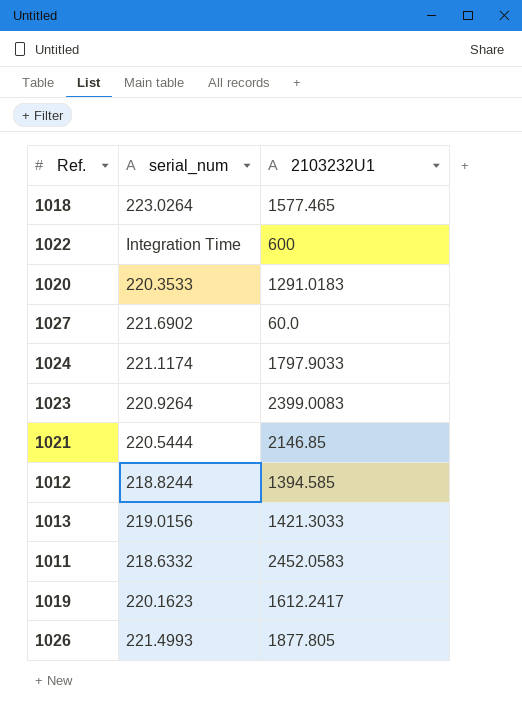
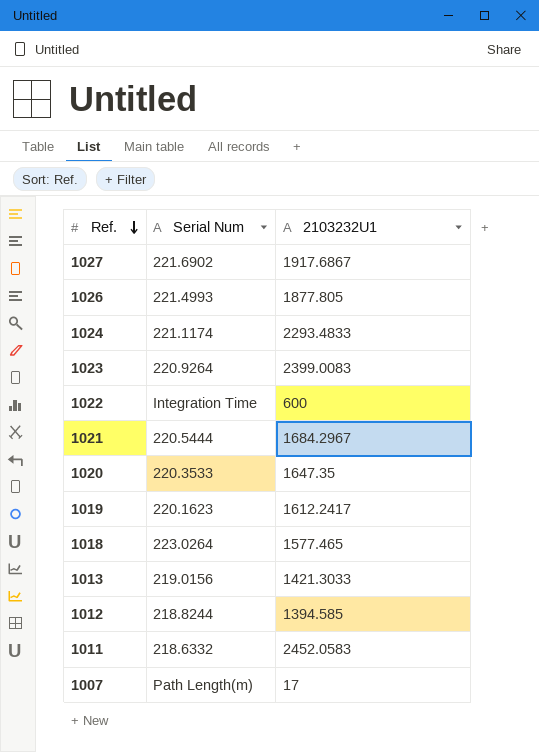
row order: none -> Ref. descending
column name: serial_num -> Serial Num
1027 | 2103232U1: 60.0 -> 1917.6867
1024 | 2103232U1: 1797.9033 -> 2293.4833
1021 | 2103232U1: 2146.85 -> 1684.2967
1020 | 2103232U1: 1291.0183 -> 1647.35
row 1007: none -> Path Length(m) | 17

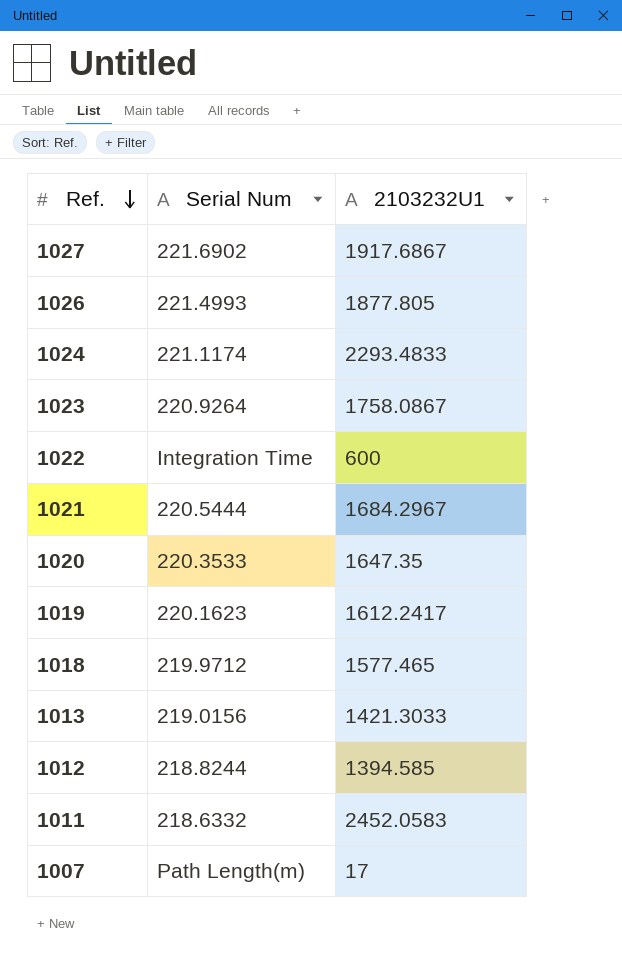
1023 | 2103232U1: 2399.0083 -> 1758.0867
1018 | Serial Num: 223.0264 -> 219.9712

